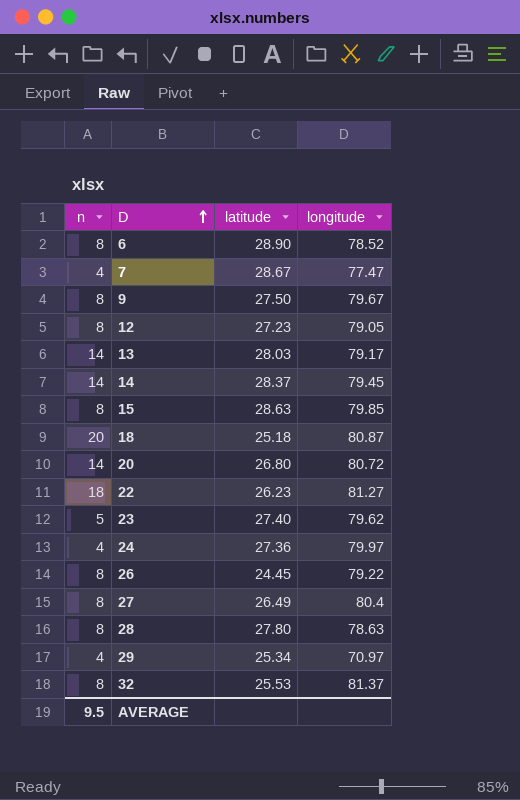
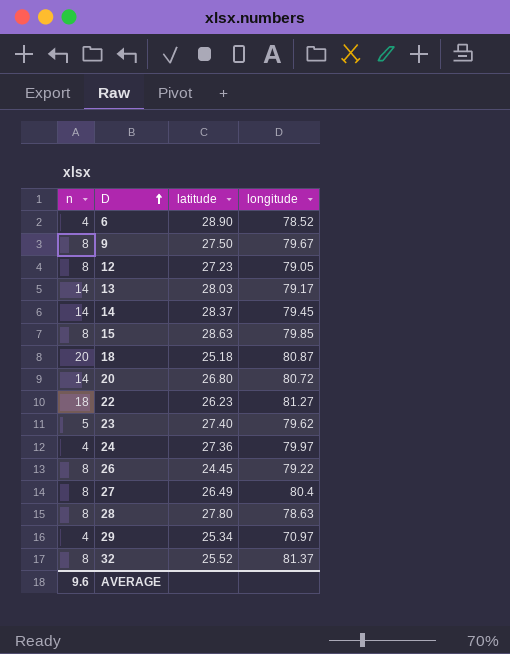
row 7: 4 | 28.67 | 77.47 -> none
6 | n: 8 -> 4
32 | latitude: 25.53 -> 25.52
AVERAGE | n: 9.5 -> 9.6

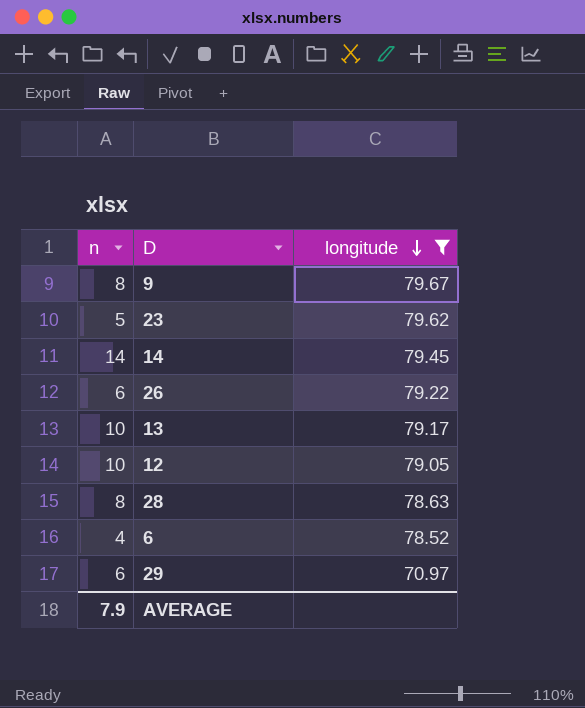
filter: none -> longitude <= 79.67
row order: D ascending -> longitude descending
column latitude | position: 3 -> none
26 | n: 8 -> 6
13 | n: 14 -> 10
12 | n: 8 -> 10
29 | n: 4 -> 6
AVERAGE | n: 9.6 -> 7.9

